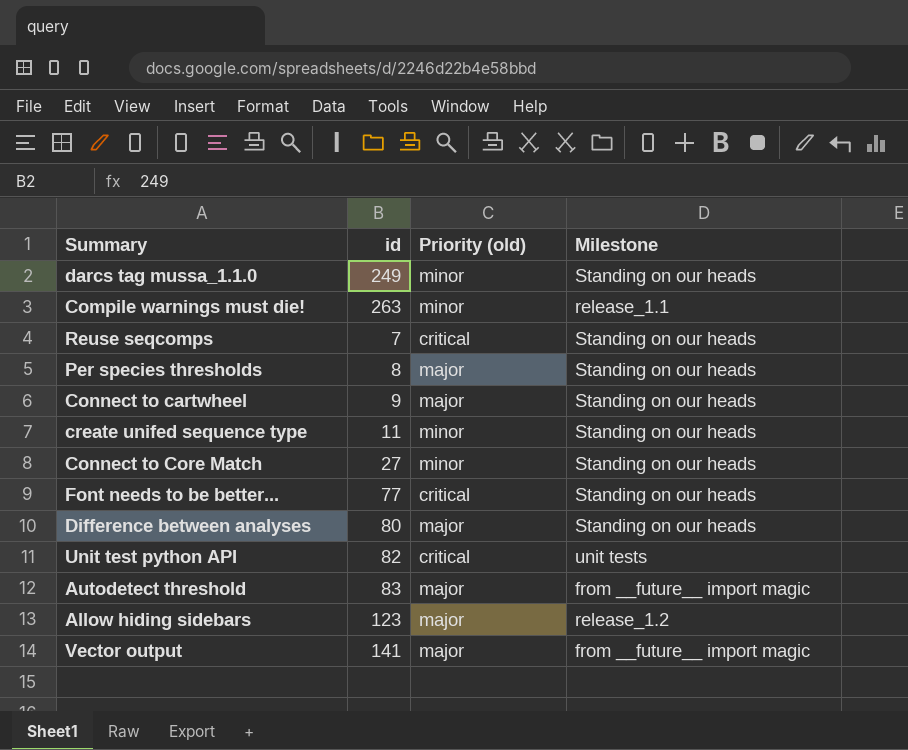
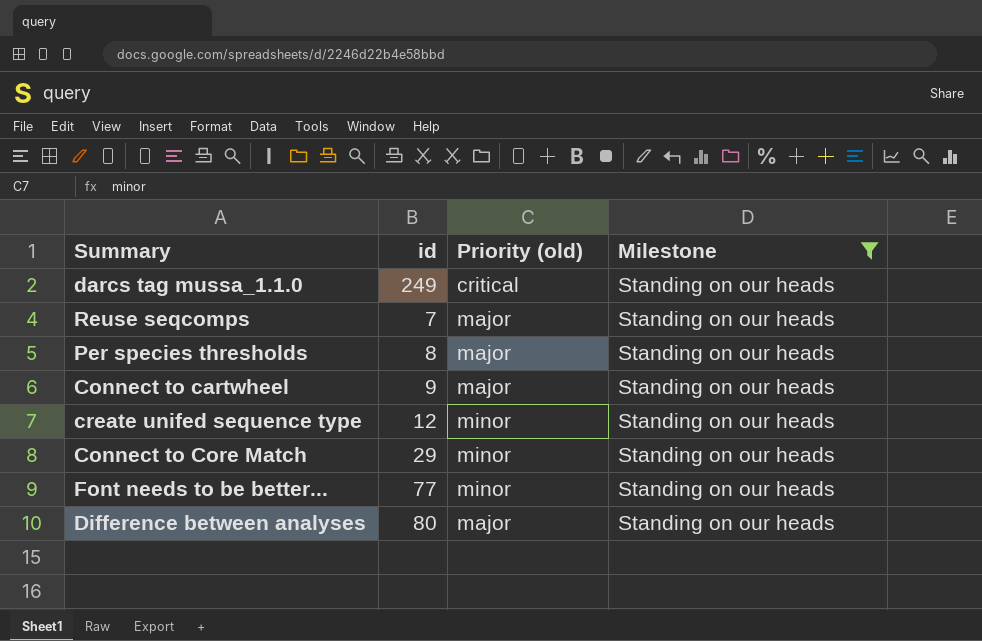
filter: none -> Milestone = Standing on our heads
darcs tag mussa_1.1.0 | Priority (old): minor -> critical
Reuse seqcomps | Priority (old): critical -> major
create unifed sequence type | id: 11 -> 12
Connect to Core Match | id: 27 -> 29
Font needs to be better... | Priority (old): critical -> minor

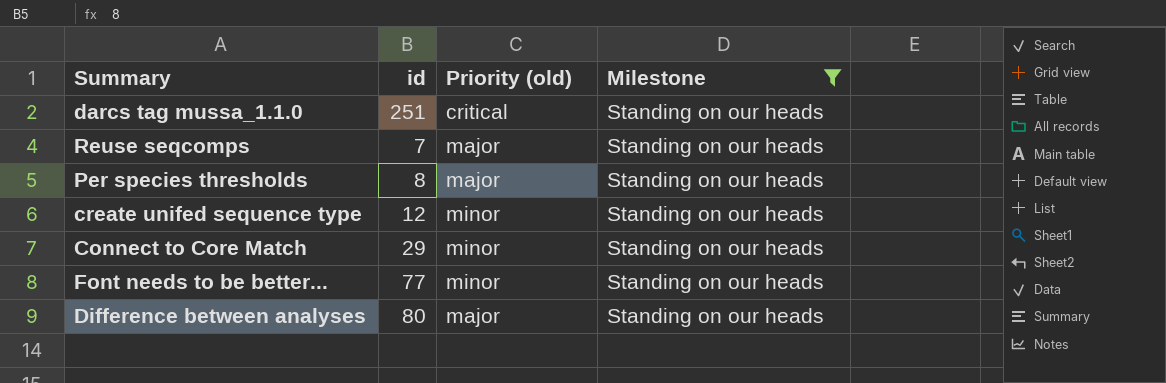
row Connect to cartwheel: 9 | major | Standing on our heads -> none
darcs tag mussa_1.1.0 | id: 249 -> 251

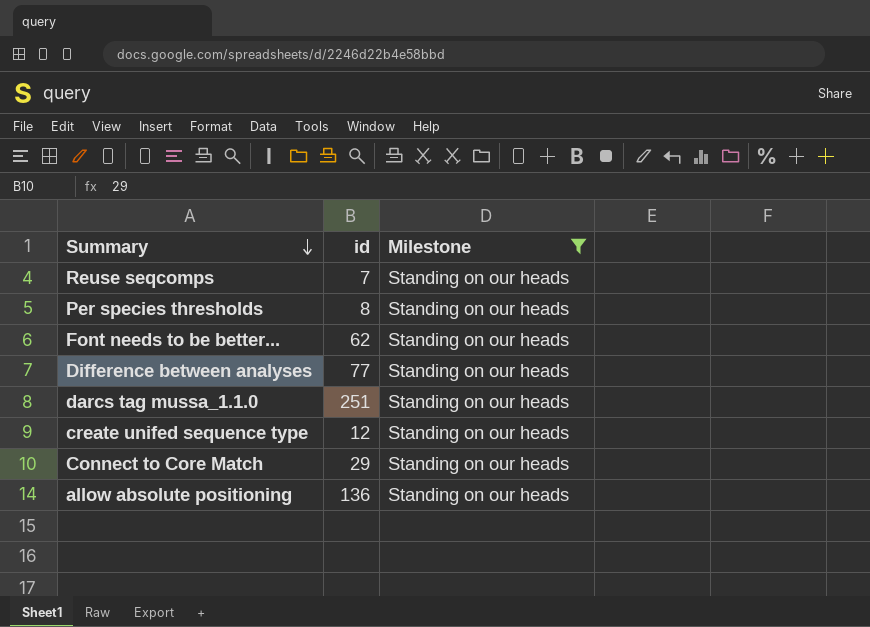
row order: none -> Summary descending
column Priority (old) | position: 3 -> none
Font needs to be better... | id: 77 -> 62
Difference between analyses | id: 80 -> 77
row allow absolute positioning: none -> 136 | Standing on our heads

